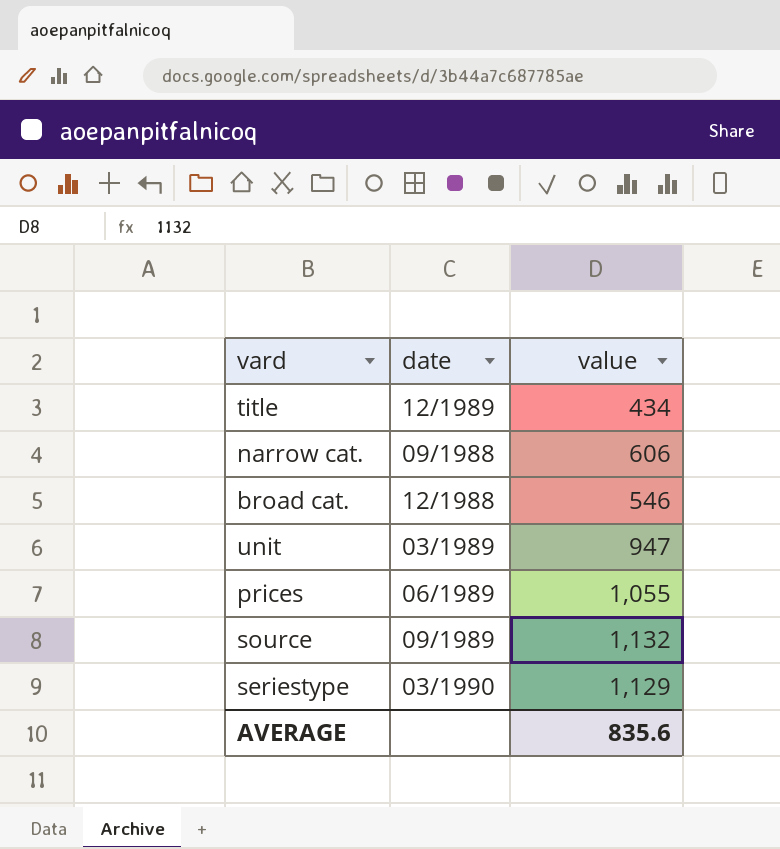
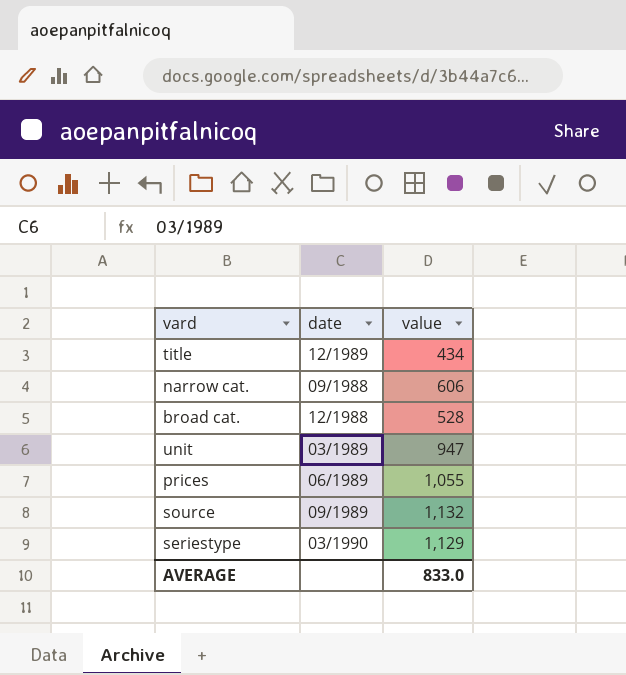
broad cat. | value: 546 -> 528
AVERAGE | value: 835.6 -> 833.0

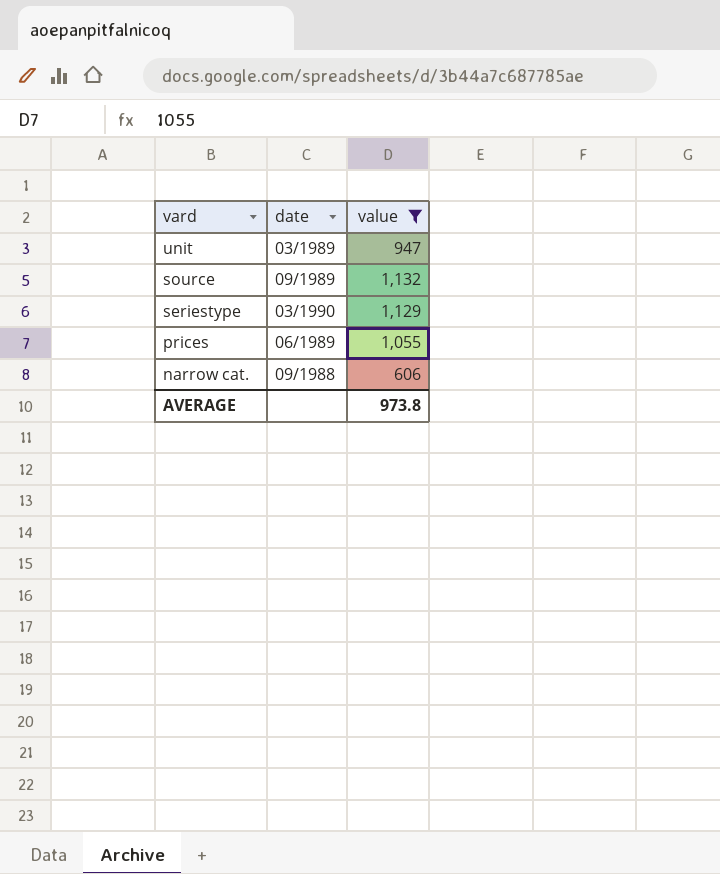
filter: none -> value >= 606
row order: none -> vard descending
AVERAGE | value: 833.0 -> 973.8

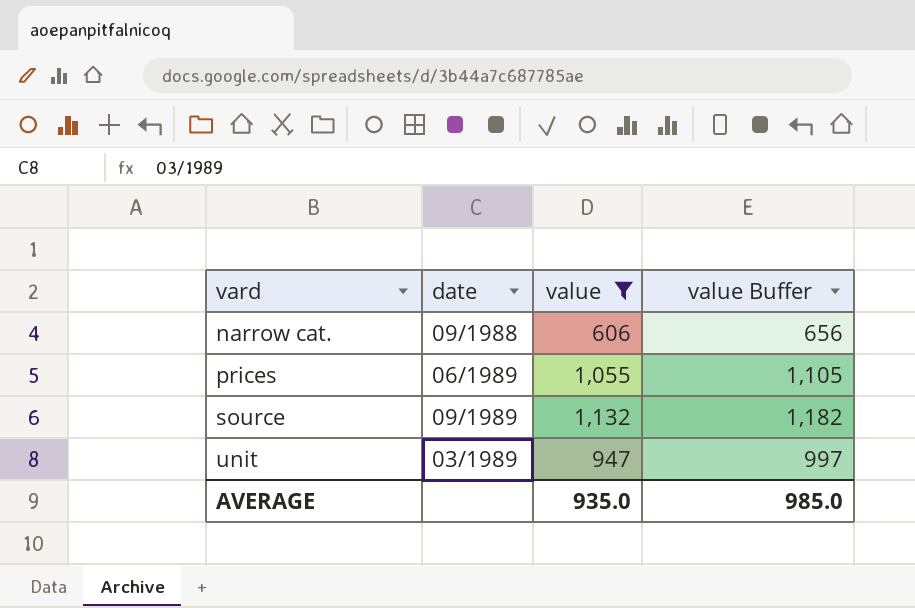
row order: vard descending -> vard ascending
column value Buffer | formula: none -> [value] + 50
row seriestype: 03/1990 | 1,129 -> none
AVERAGE | value: 973.8 -> 935.0

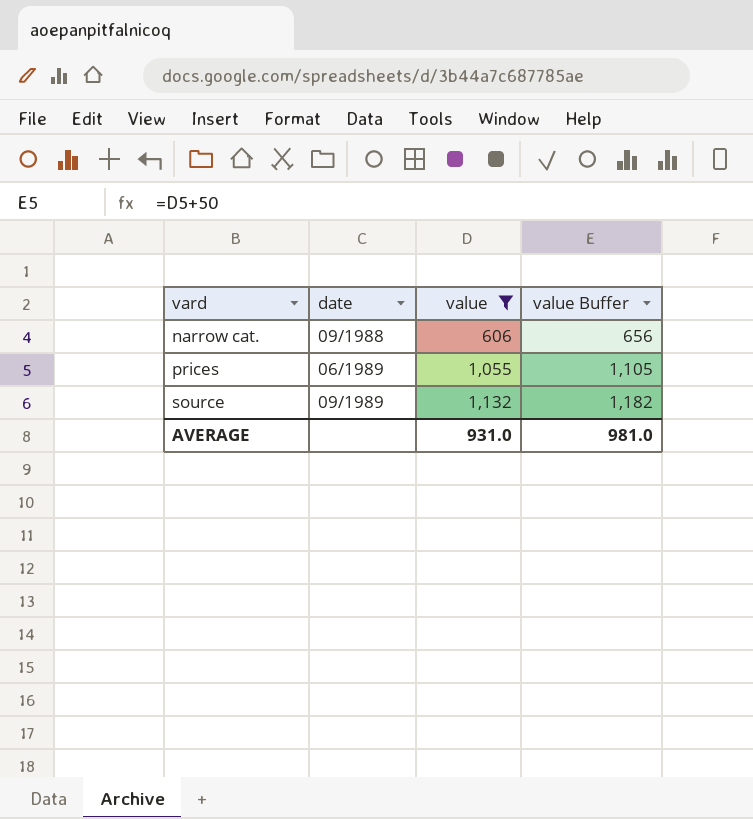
row unit: 03/1989 | 947 | 997 -> none
AVERAGE | value: 935.0 -> 931.0
AVERAGE | value Buffer: 985.0 -> 981.0

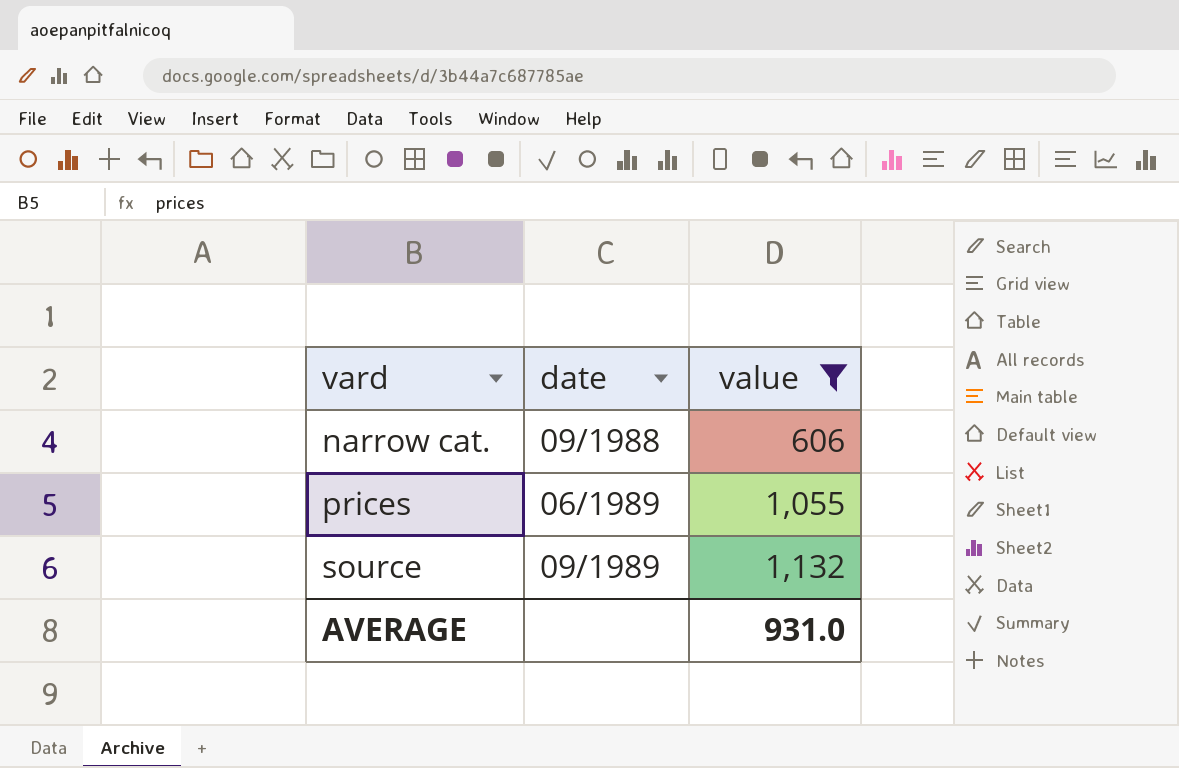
column value Buffer | formula: [value] + 50 -> none

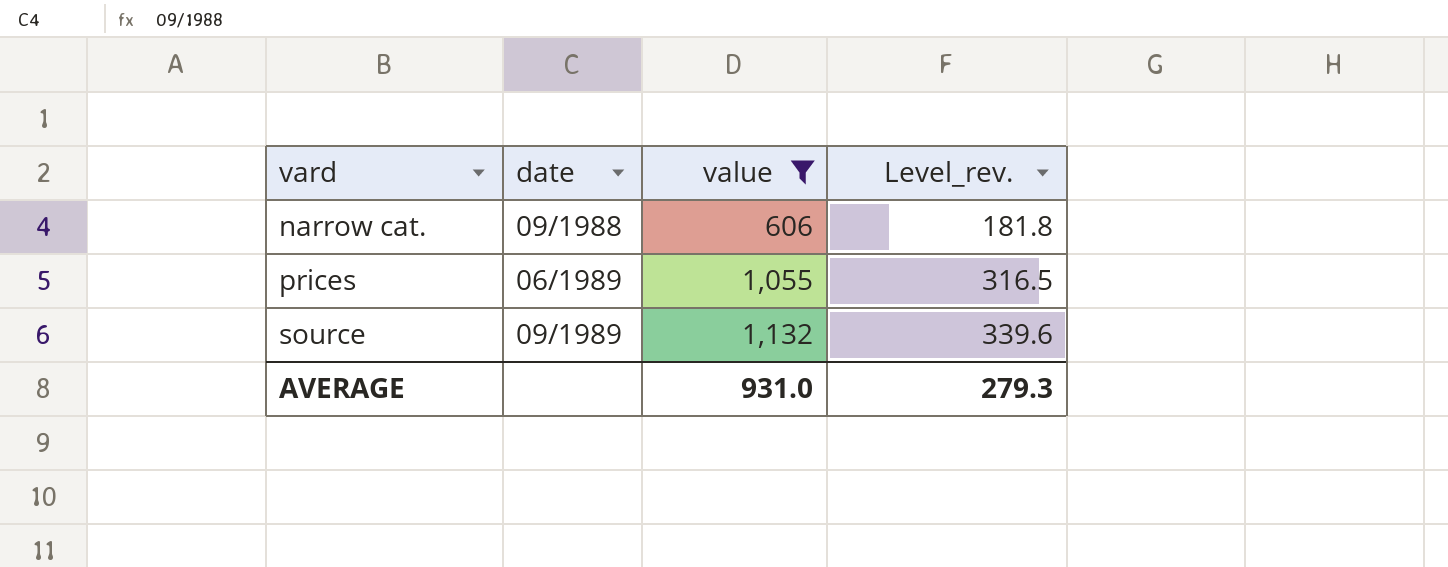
column Level_rev. | formula: none -> [value] * 0.3

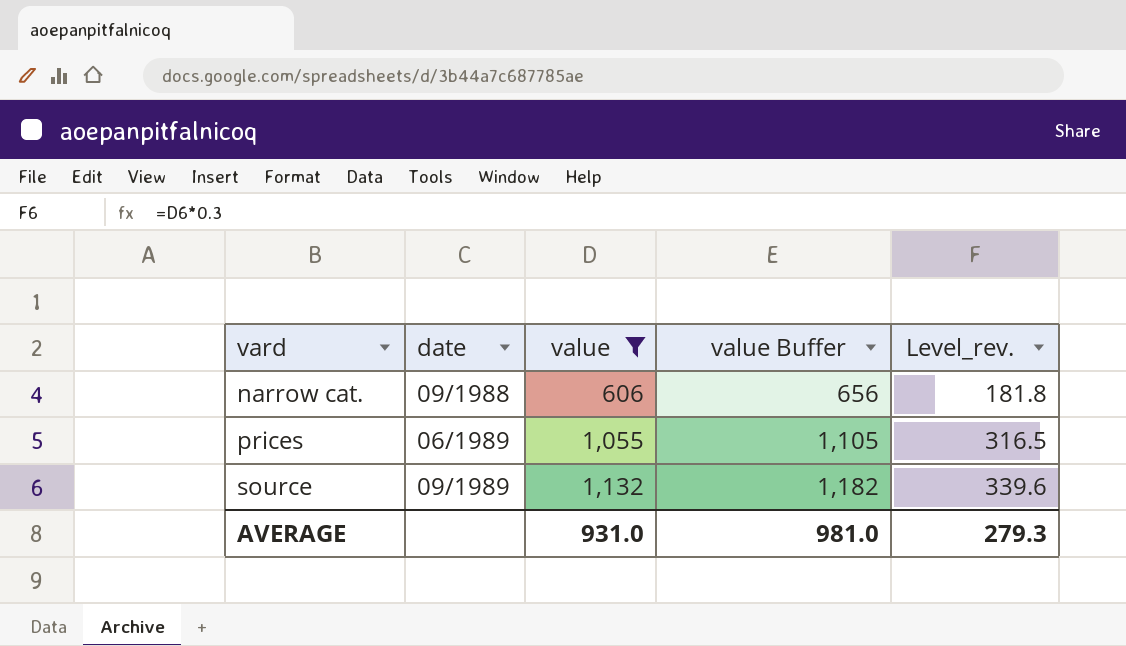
column value Buffer | formula: none -> [value] + 50

